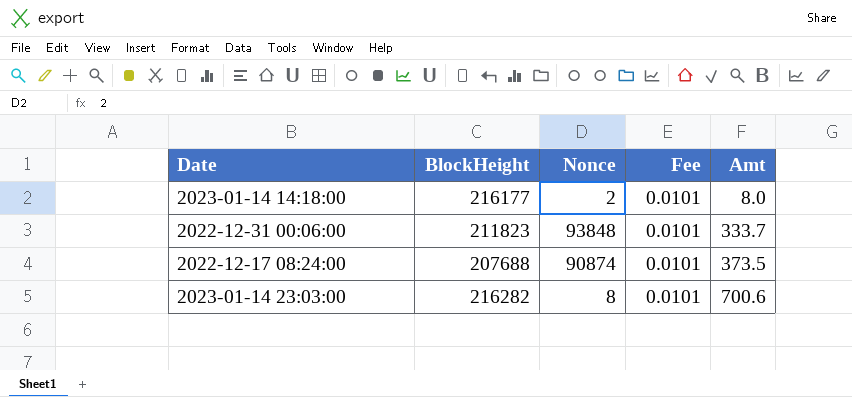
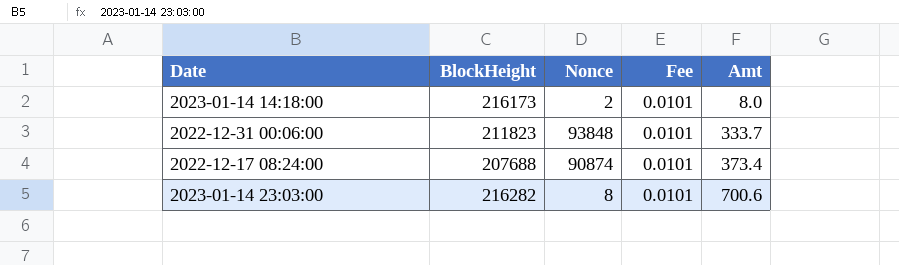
2023-01-14 14:18:00 | BlockHeight: 216177 -> 216173
2022-12-17 08:24:00 | Amt: 373.5 -> 373.4

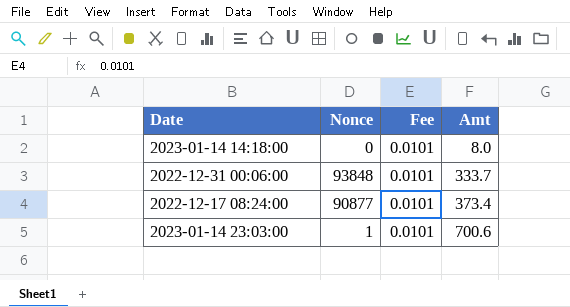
column BlockHeight | position: 2 -> none
2023-01-14 14:18:00 | Nonce: 2 -> 0
2022-12-17 08:24:00 | Nonce: 90874 -> 90877
2023-01-14 23:03:00 | Nonce: 8 -> 1

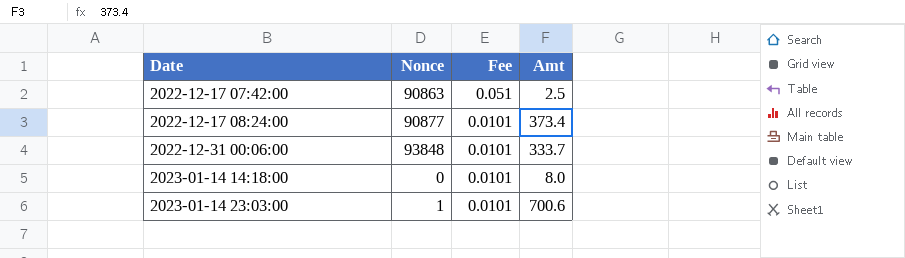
row order: Amt ascending -> Date ascending
row 2022-12-17 07:42:00: none -> 90863 | 0.051 | 2.5

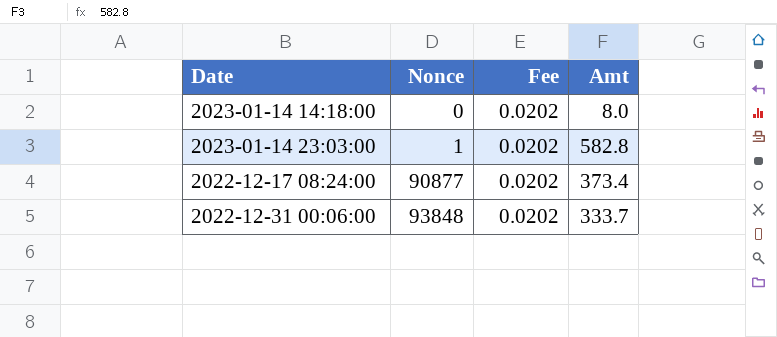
row order: Date ascending -> Nonce ascending
row 2022-12-17 07:42:00: 90863 | 0.051 | 2.5 -> none
2023-01-14 14:18:00 | Fee: 0.0101 -> 0.0202
2023-01-14 23:03:00 | Fee: 0.0101 -> 0.0202
2023-01-14 23:03:00 | Amt: 700.6 -> 582.8
2022-12-17 08:24:00 | Fee: 0.0101 -> 0.0202
2022-12-31 00:06:00 | Fee: 0.0101 -> 0.0202

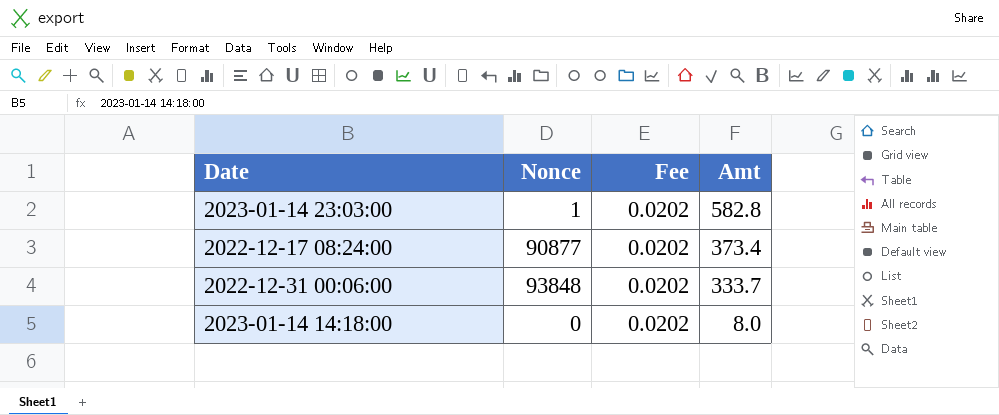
row order: Nonce ascending -> Amt descending

